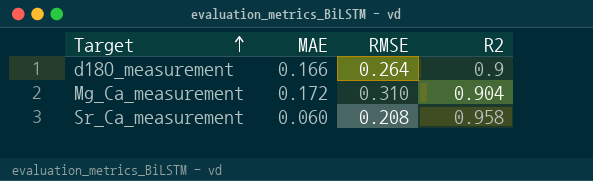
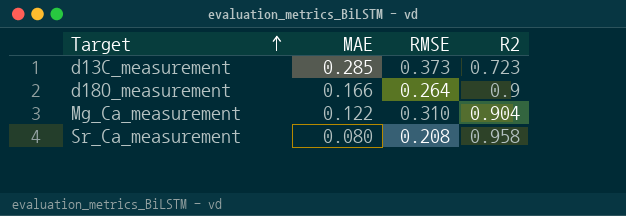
row d13C_measurement: none -> 0.285 | 0.373 | 0.723
Mg_Ca_measurement | MAE: 0.172 -> 0.122
Sr_Ca_measurement | MAE: 0.060 -> 0.080

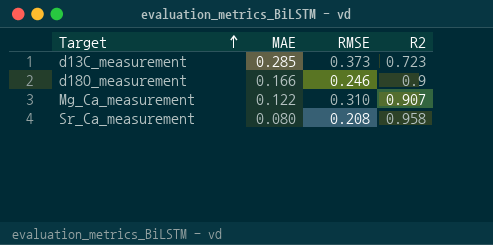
d18O_measurement | RMSE: 0.264 -> 0.246
Mg_Ca_measurement | R2: 0.904 -> 0.907

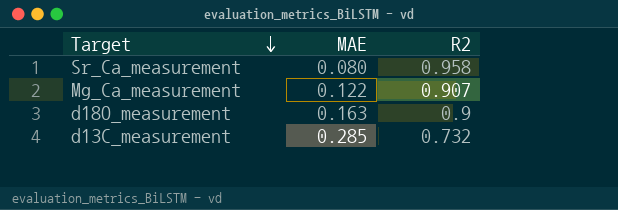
row order: Target ascending -> Target descending
column RMSE | position: 3 -> none
d18O_measurement | MAE: 0.166 -> 0.163
d13C_measurement | R2: 0.723 -> 0.732

